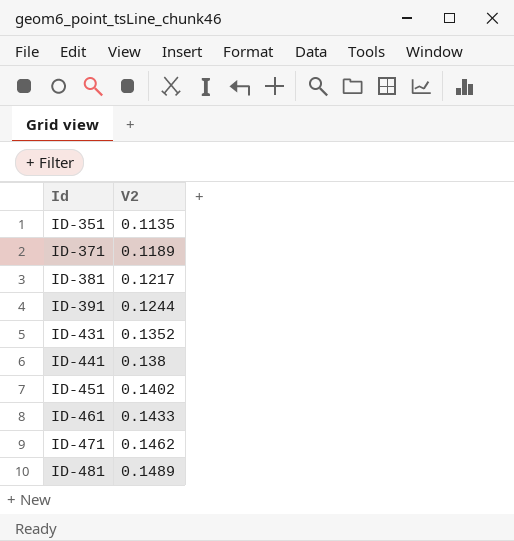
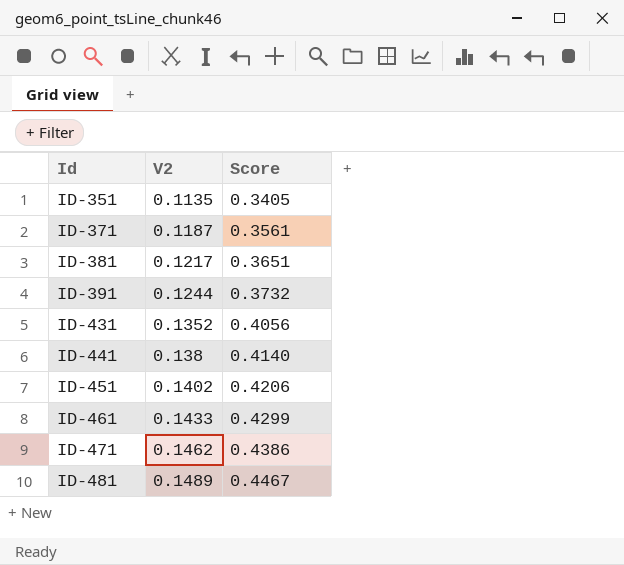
column Score | formula: none -> [V2] * 3
ID-371 | V2: 0.1189 -> 0.1187

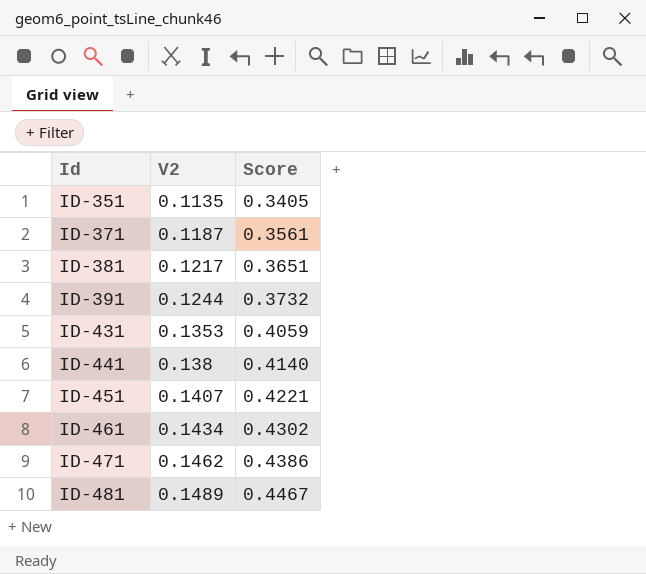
ID-431 | V2: 0.1352 -> 0.1353
ID-431 | Score: 0.4056 -> 0.4059
ID-451 | V2: 0.1402 -> 0.1407
ID-451 | Score: 0.4206 -> 0.4221
ID-461 | V2: 0.1433 -> 0.1434
ID-461 | Score: 0.4299 -> 0.4302

